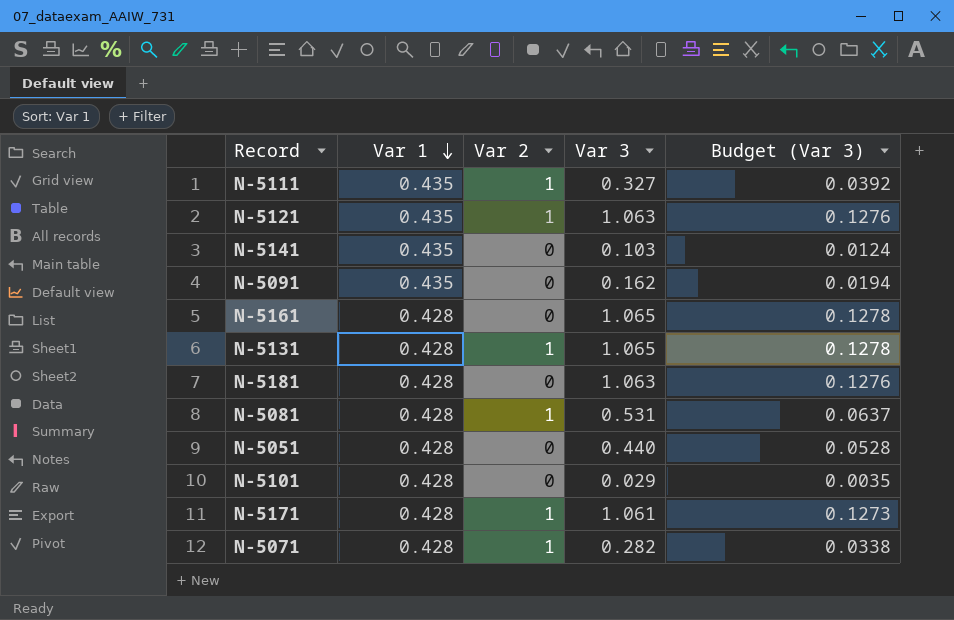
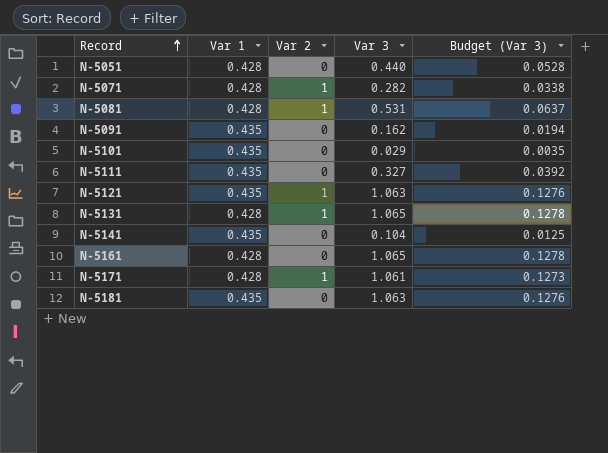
row order: Var 1 descending -> Record ascending
N-5101 | Var 1: 0.428 -> 0.435
N-5111 | Var 2: 1 -> 0
N-5141 | Var 3: 0.103 -> 0.104
N-5141 | Budget (Var 3): 0.0124 -> 0.0125
N-5181 | Var 1: 0.428 -> 0.435

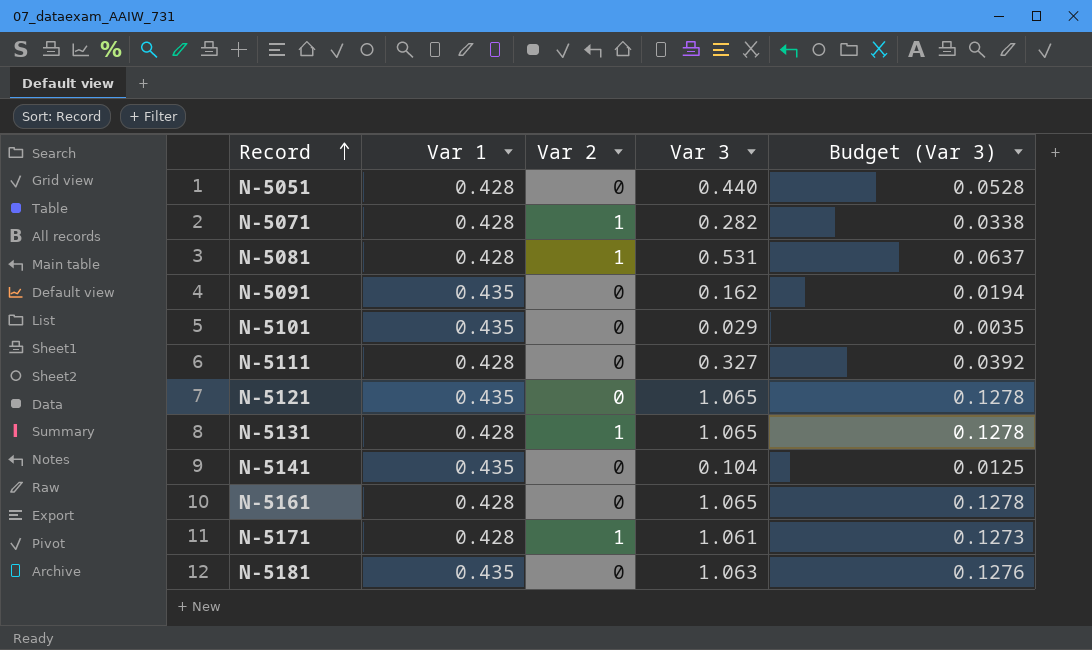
N-5111 | Var 1: 0.435 -> 0.428
N-5121 | Var 2: 1 -> 0
N-5121 | Var 3: 1.063 -> 1.065
N-5121 | Budget (Var 3): 0.1276 -> 0.1278

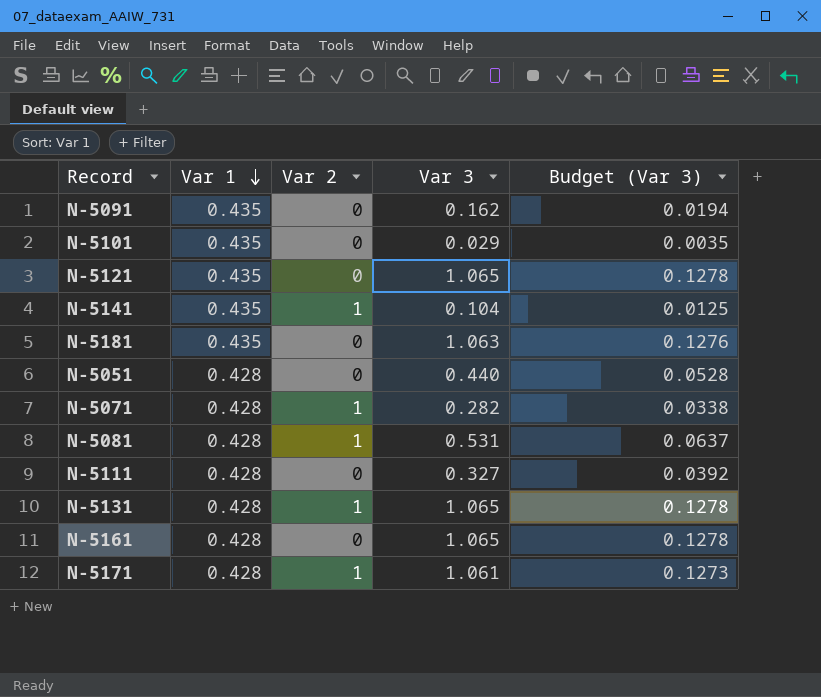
row order: Record ascending -> Var 1 descending
N-5141 | Var 2: 0 -> 1

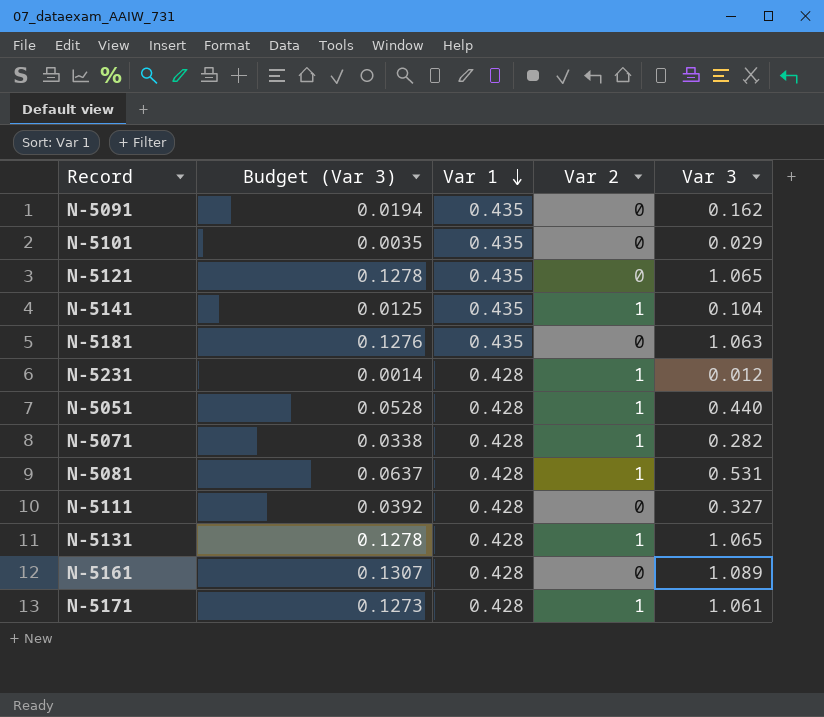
column Budget (Var 3) | position: 5 -> 2
row N-5231: none -> 0.0014 | 0.428 | 1 | 0.012
N-5051 | Var 2: 0 -> 1
N-5161 | Budget (Var 3): 0.1278 -> 0.1307
N-5161 | Var 3: 1.065 -> 1.089

